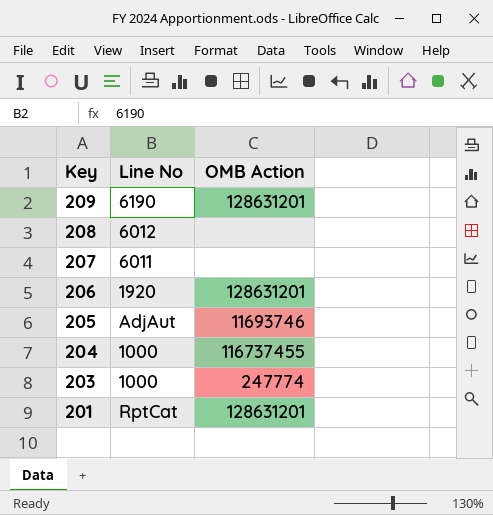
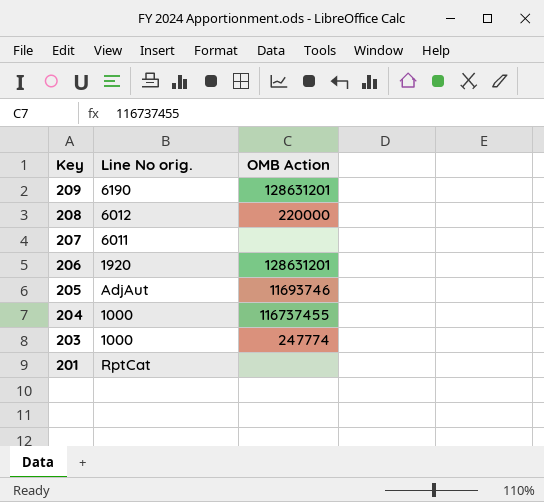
column name: Line No -> Line No orig.
208 | OMB Action: none -> 220000
201 | OMB Action: 128631201 -> none

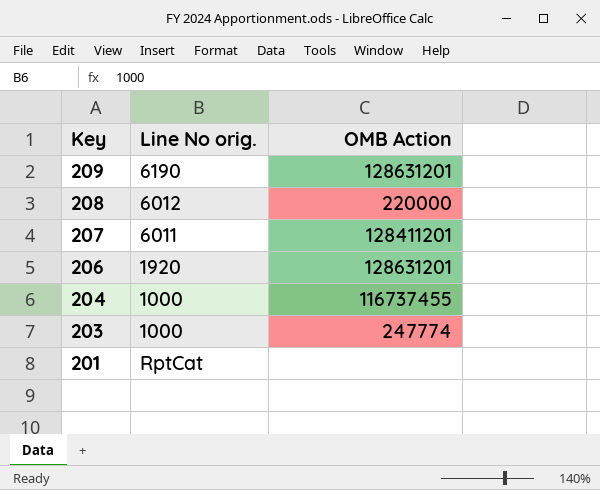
row 205: AdjAut | 11693746 -> none
207 | OMB Action: none -> 128411201

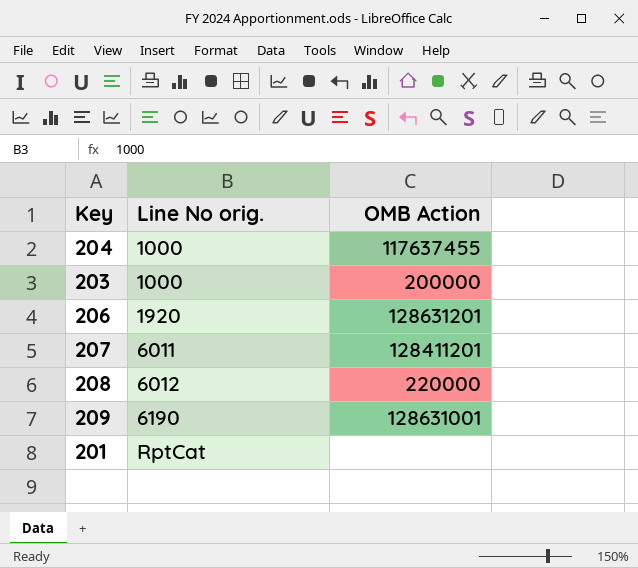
row order: Key descending -> Line No orig. ascending
204 | OMB Action: 116737455 -> 117637455
203 | OMB Action: 247774 -> 200000
209 | OMB Action: 128631201 -> 128631001

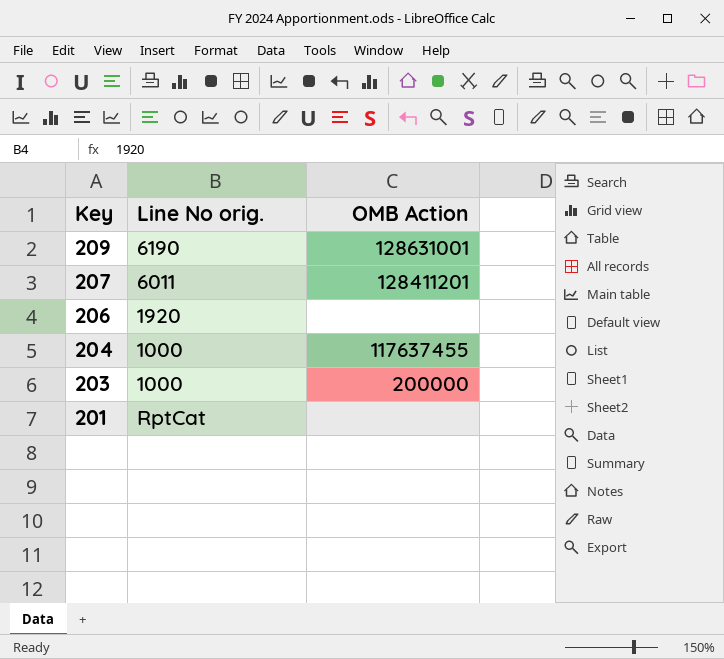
row order: Line No orig. ascending -> Key descending
row 208: 6012 | 220000 -> none
206 | OMB Action: 128631201 -> none

